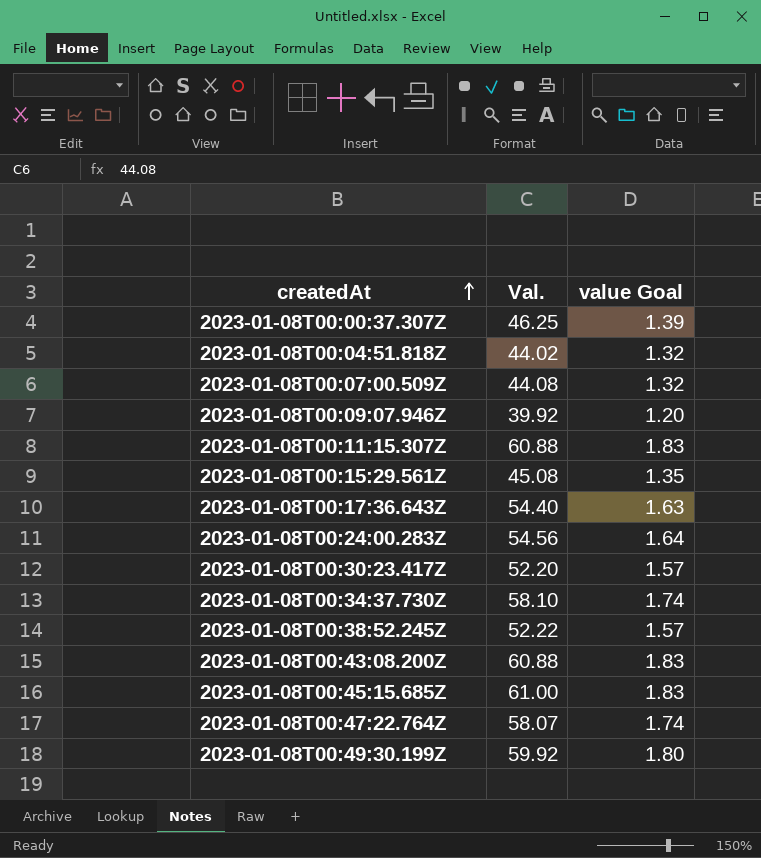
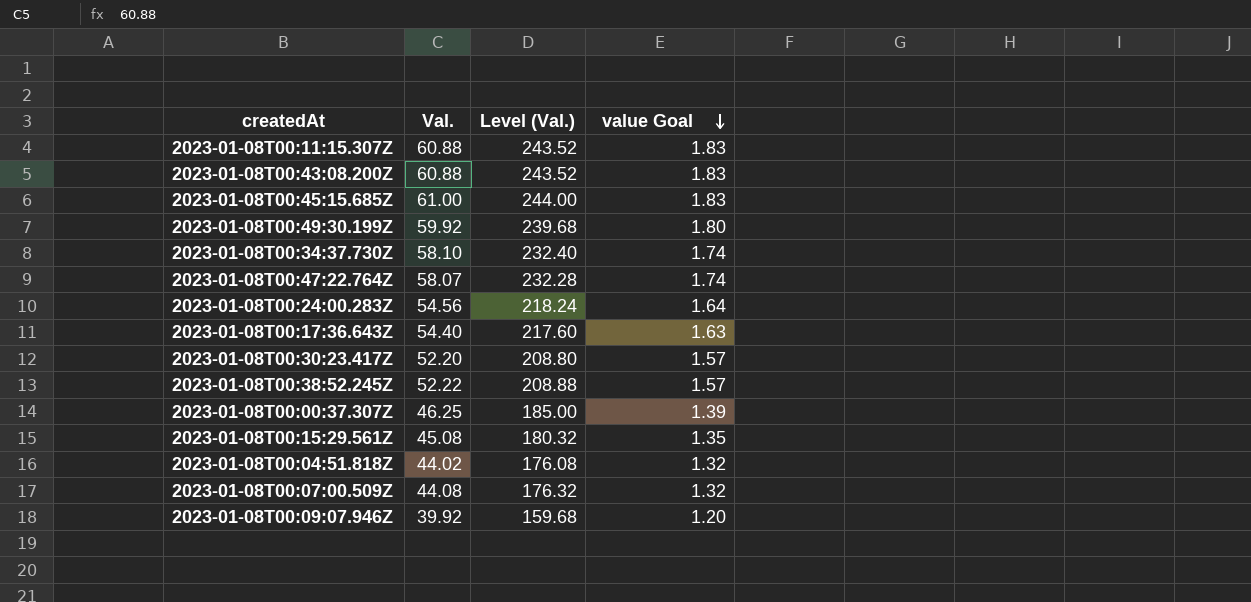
row order: createdAt ascending -> value Goal descending
column Level (Val.) | formula: none -> [Val.] * 4

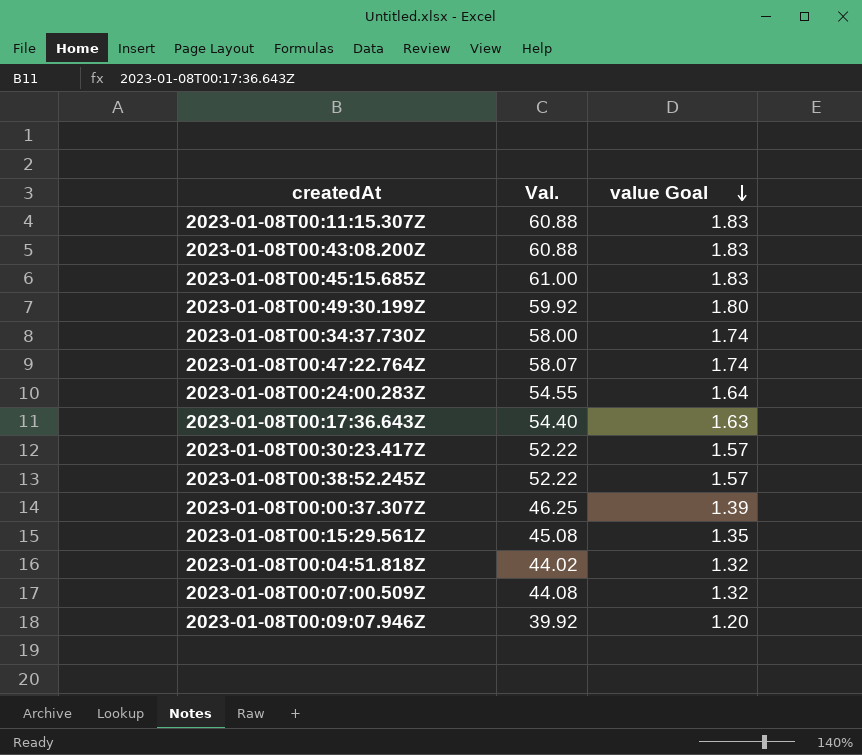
column Level (Val.) | formula: [Val.] * 4 -> none
2023-01-08T00:34:37.730Z | Val.: 58.10 -> 58.00
2023-01-08T00:24:00.283Z | Val.: 54.56 -> 54.55
2023-01-08T00:30:23.417Z | Val.: 52.20 -> 52.22

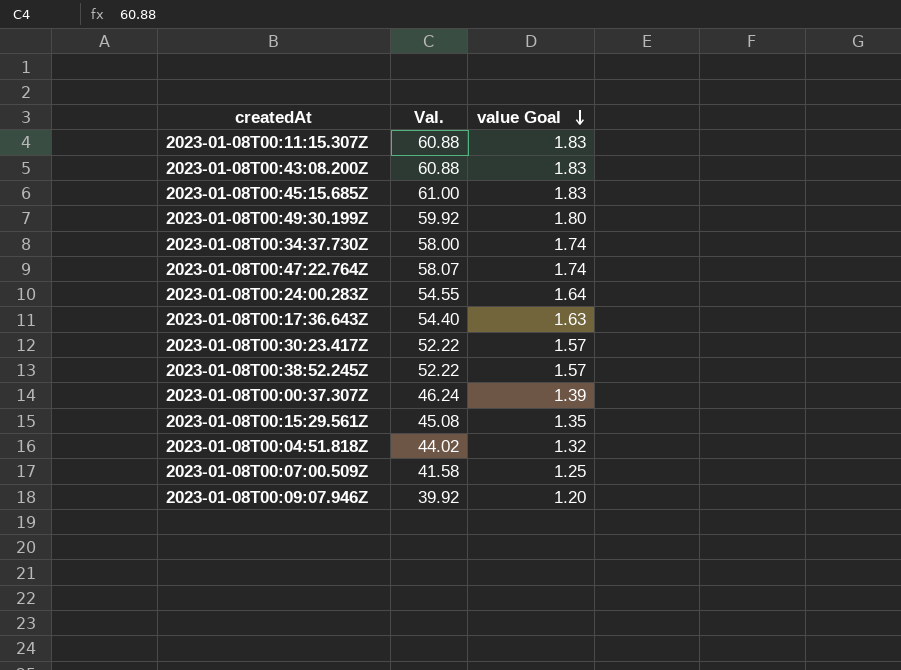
2023-01-08T00:00:37.307Z | Val.: 46.25 -> 46.24
2023-01-08T00:07:00.509Z | Val.: 44.08 -> 41.58
2023-01-08T00:07:00.509Z | value Goal: 1.32 -> 1.25

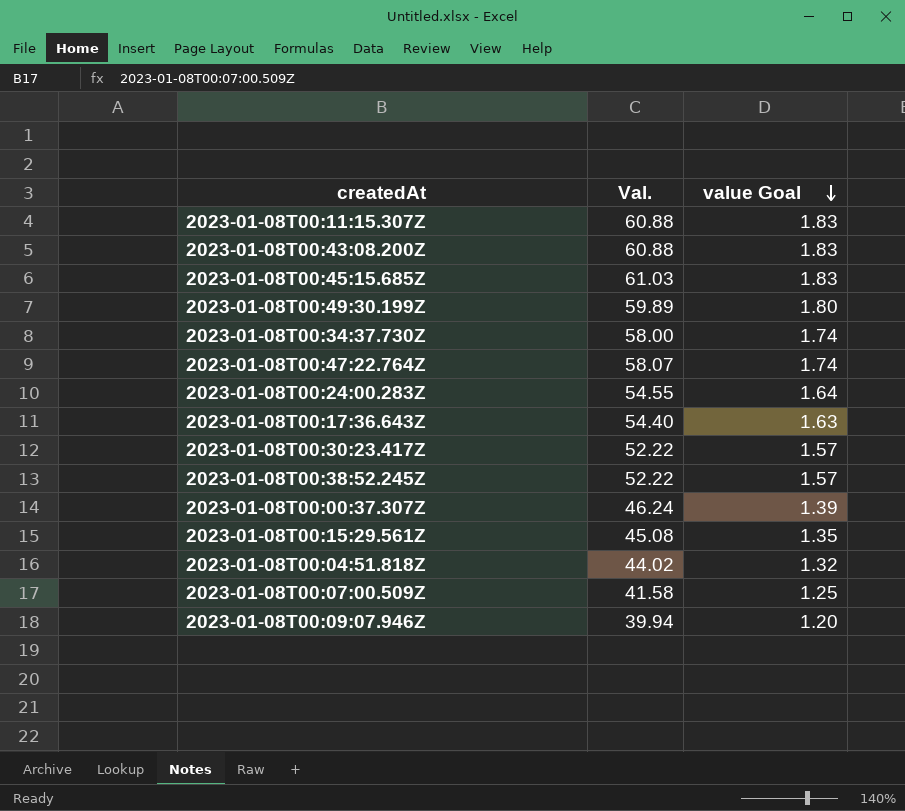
2023-01-08T00:45:15.685Z | Val.: 61.00 -> 61.03
2023-01-08T00:49:30.199Z | Val.: 59.92 -> 59.89
2023-01-08T00:09:07.946Z | Val.: 39.92 -> 39.94

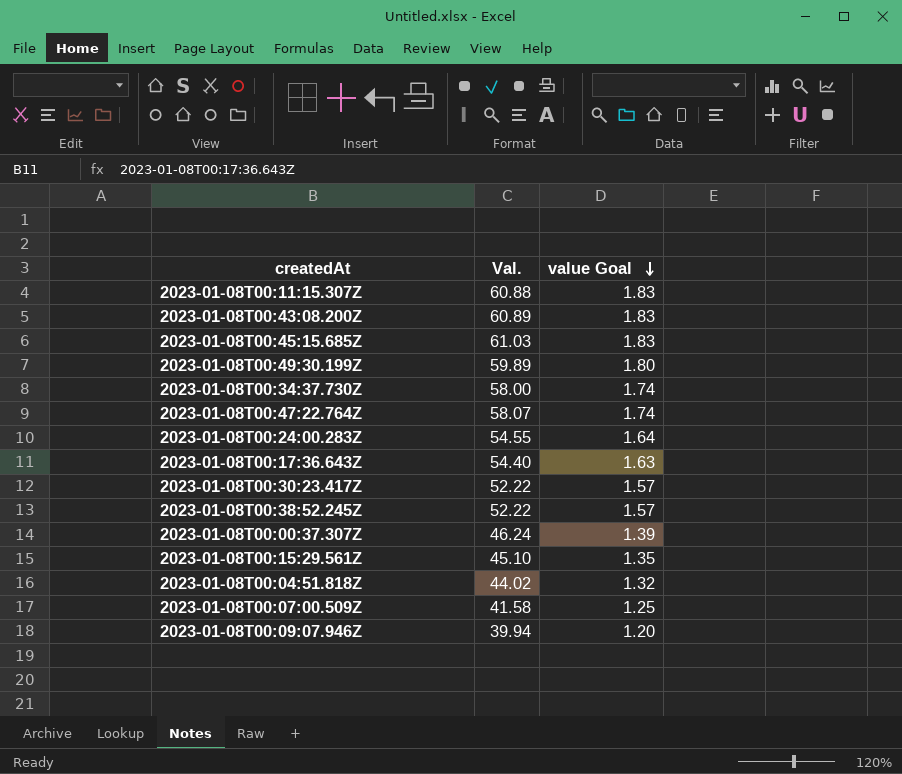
2023-01-08T00:43:08.200Z | Val.: 60.88 -> 60.89
2023-01-08T00:15:29.561Z | Val.: 45.08 -> 45.10

